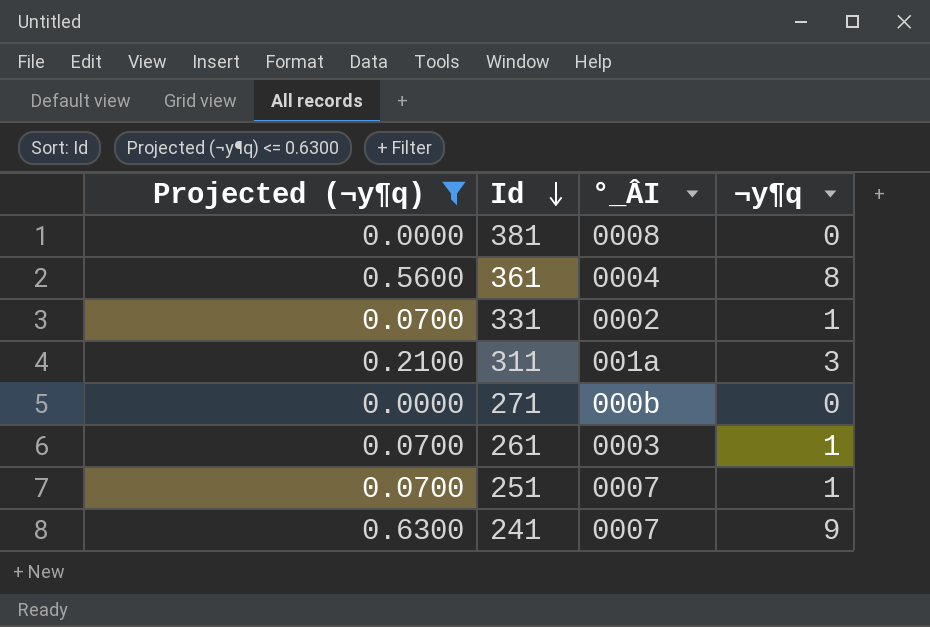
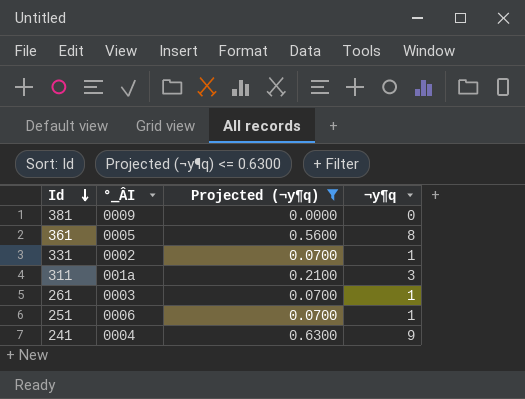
column Projected (¬y¶q) | position: 1 -> 3
row 271: 0.0000 | 000b | 0 -> none
381 | °_ÂI: 0008 -> 0009
361 | °_ÂI: 0004 -> 0005
251 | °_ÂI: 0007 -> 0006
241 | °_ÂI: 0007 -> 0004

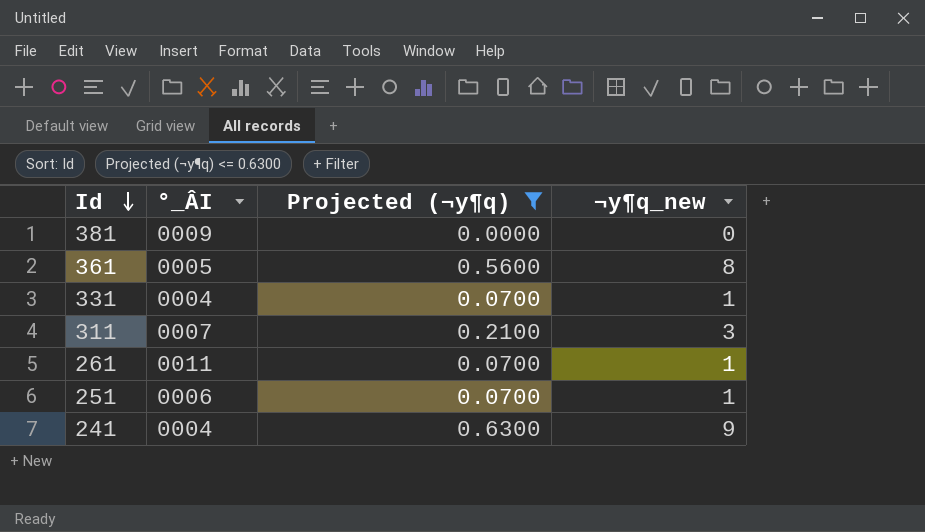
column name: ¬y¶q -> ¬y¶q_new
331 | °_ÂI: 0002 -> 0004
311 | °_ÂI: 001a -> 0007
261 | °_ÂI: 0003 -> 0011

